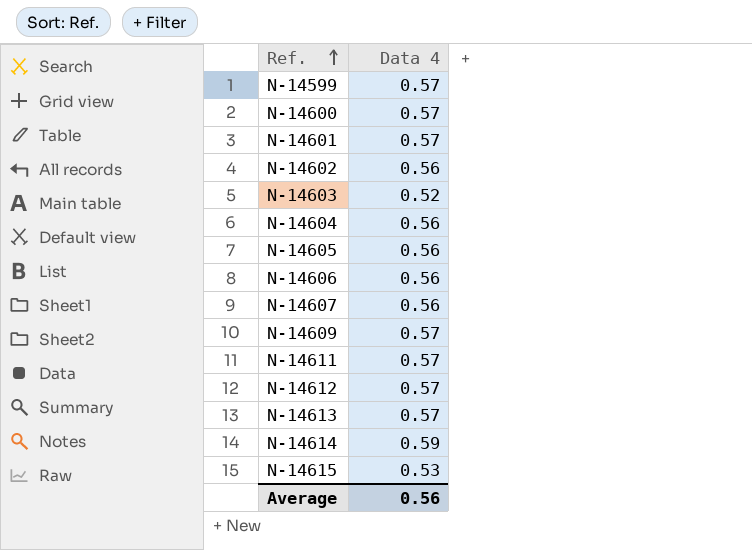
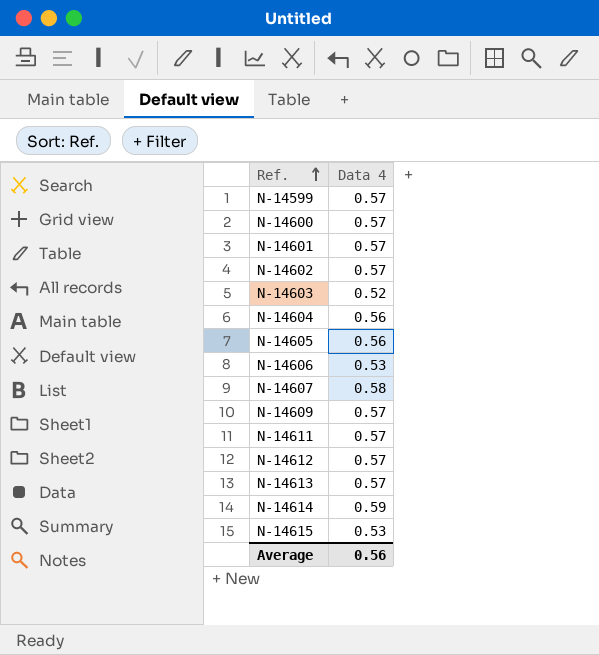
N-14602 | Data 4: 0.56 -> 0.57
N-14606 | Data 4: 0.56 -> 0.53
N-14607 | Data 4: 0.56 -> 0.58

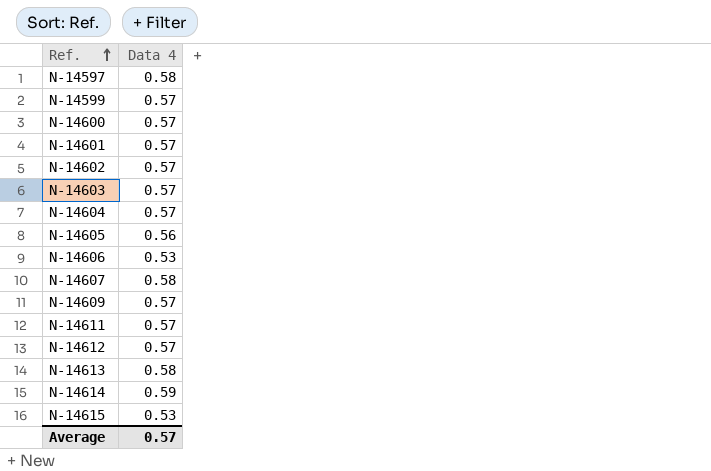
row N-14597: none -> 0.58
N-14603 | Data 4: 0.52 -> 0.57
N-14604 | Data 4: 0.56 -> 0.57
N-14613 | Data 4: 0.57 -> 0.58
Average | Data 4: 0.56 -> 0.57

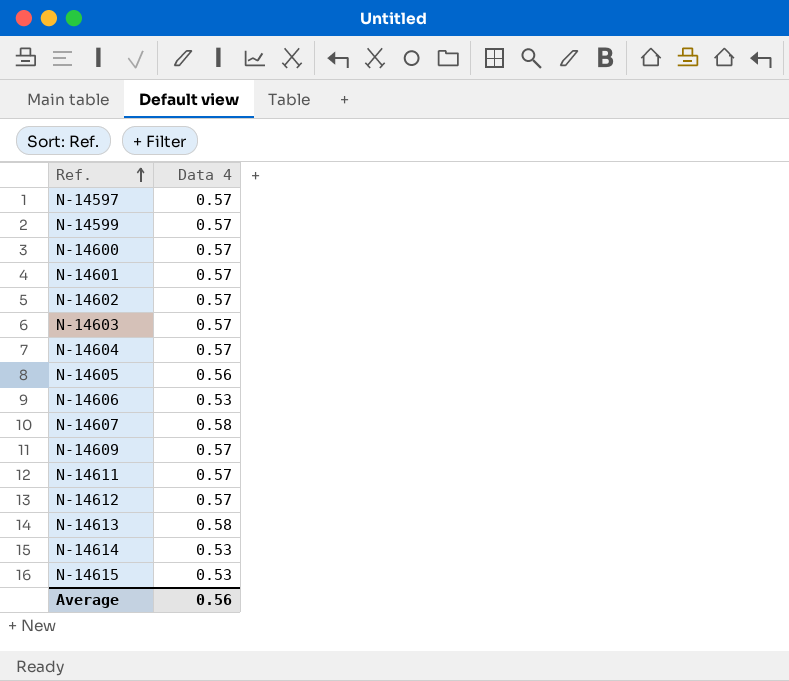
N-14597 | Data 4: 0.58 -> 0.57
N-14614 | Data 4: 0.59 -> 0.53
Average | Data 4: 0.57 -> 0.56

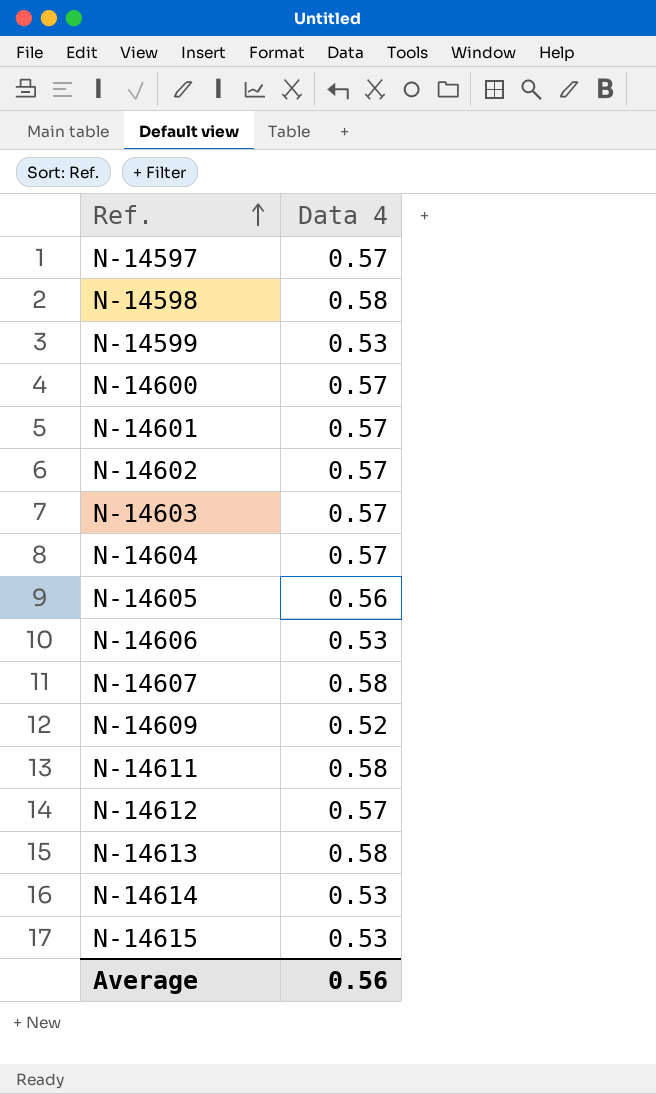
row N-14598: none -> 0.58
N-14599 | Data 4: 0.57 -> 0.53
N-14609 | Data 4: 0.57 -> 0.52
N-14611 | Data 4: 0.57 -> 0.58

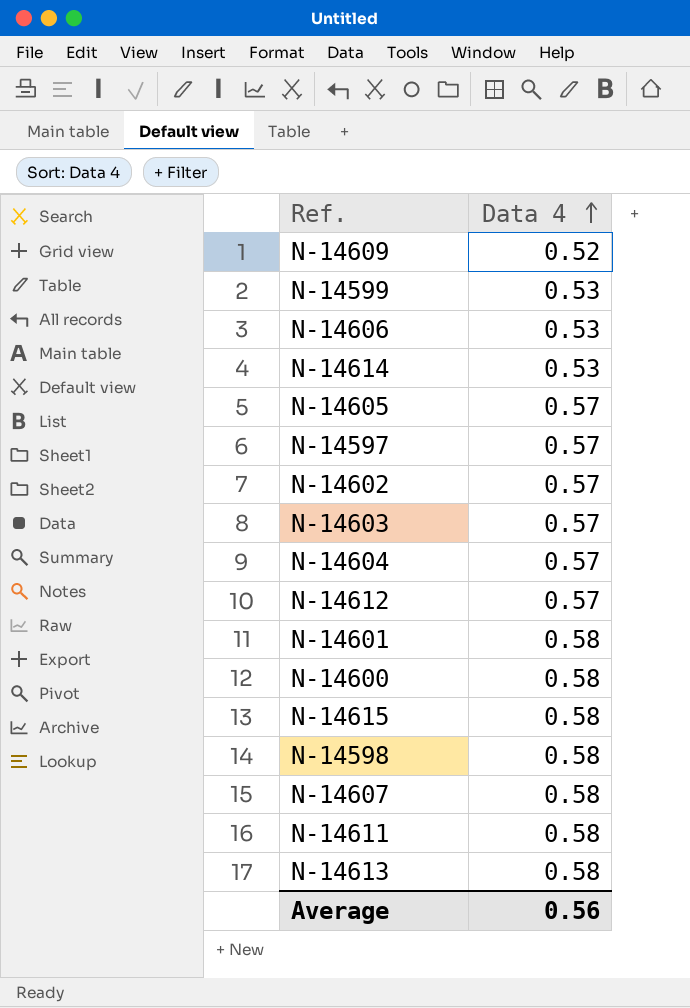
row order: Ref. ascending -> Data 4 ascending
N-14605 | Data 4: 0.56 -> 0.57
N-14601 | Data 4: 0.57 -> 0.58
N-14600 | Data 4: 0.57 -> 0.58
N-14615 | Data 4: 0.53 -> 0.58

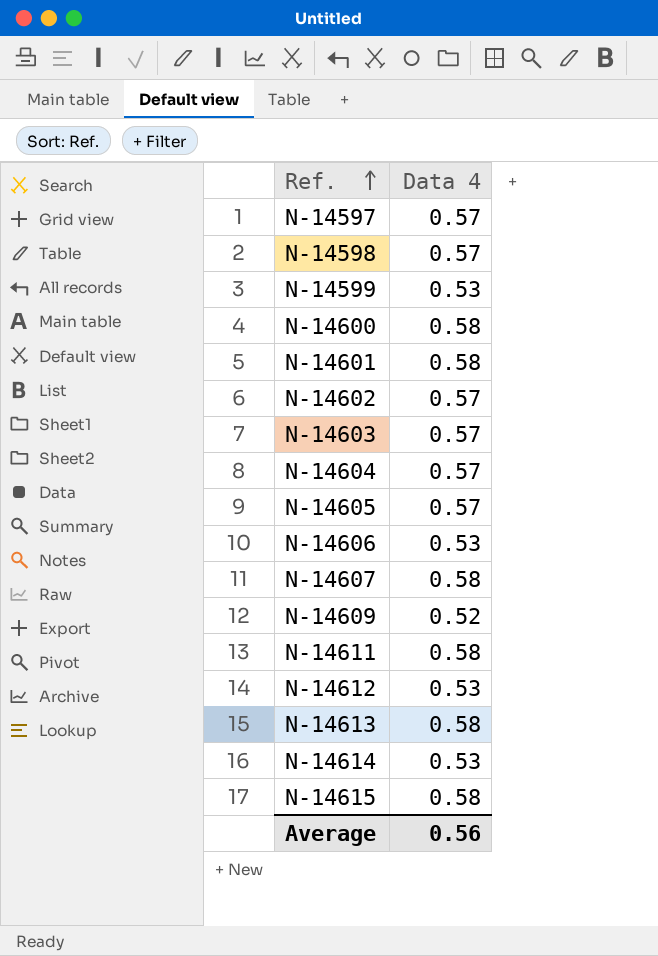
row order: Data 4 ascending -> Ref. ascending
N-14598 | Data 4: 0.58 -> 0.57
N-14612 | Data 4: 0.57 -> 0.53

